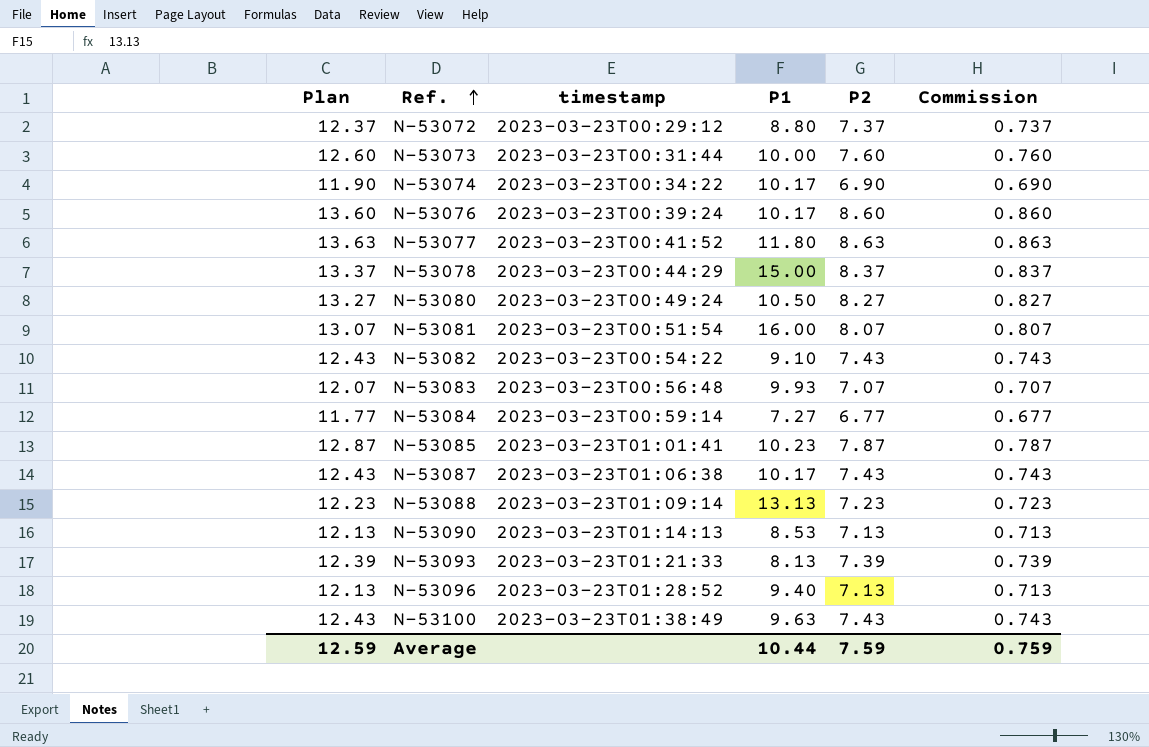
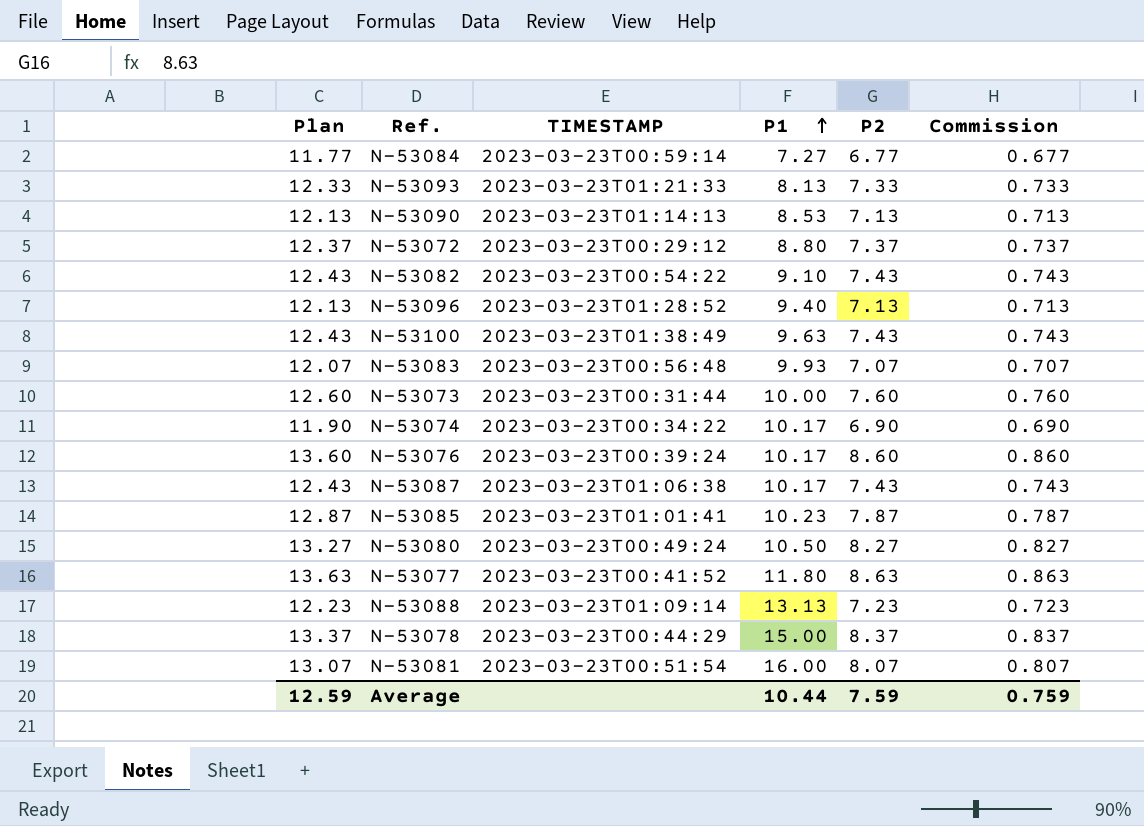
row order: Ref. ascending -> P1 ascending
column name: timestamp -> TIMESTAMP
N-53093 | Plan: 12.39 -> 12.33
N-53093 | P2: 7.39 -> 7.33
N-53093 | Commission: 0.739 -> 0.733

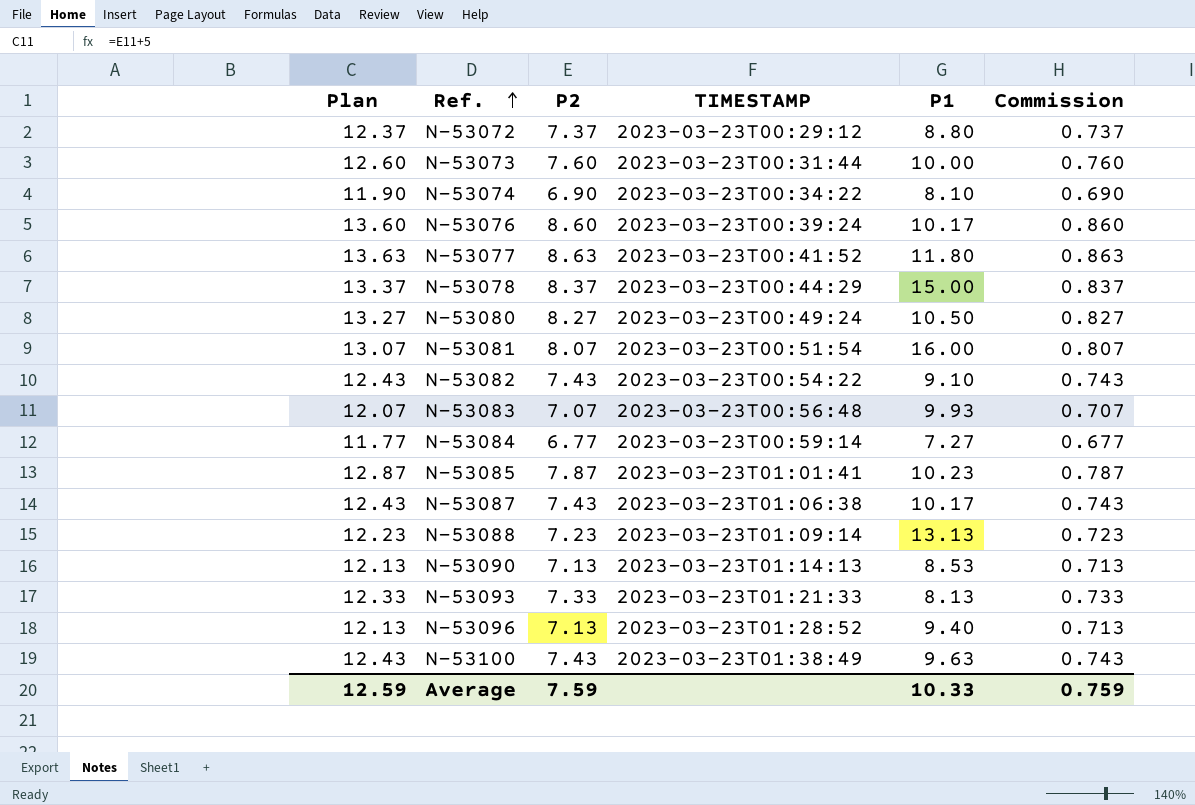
row order: P1 ascending -> Ref. ascending
column P2 | position: 5 -> 3
N-53074 | P1: 10.17 -> 8.10
Average | P1: 10.44 -> 10.33

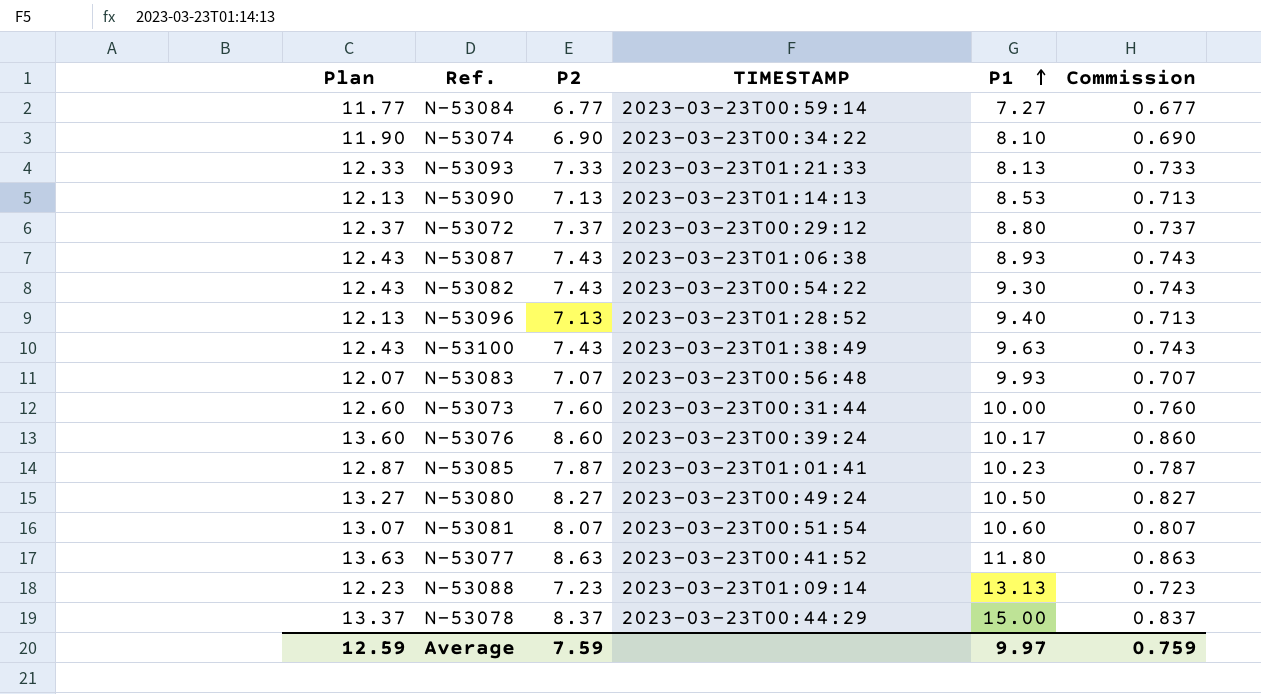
row order: Ref. ascending -> P1 ascending
N-53087 | P1: 10.17 -> 8.93
N-53082 | P1: 9.10 -> 9.30
N-53081 | P1: 16.00 -> 10.60
Average | P1: 10.33 -> 9.97

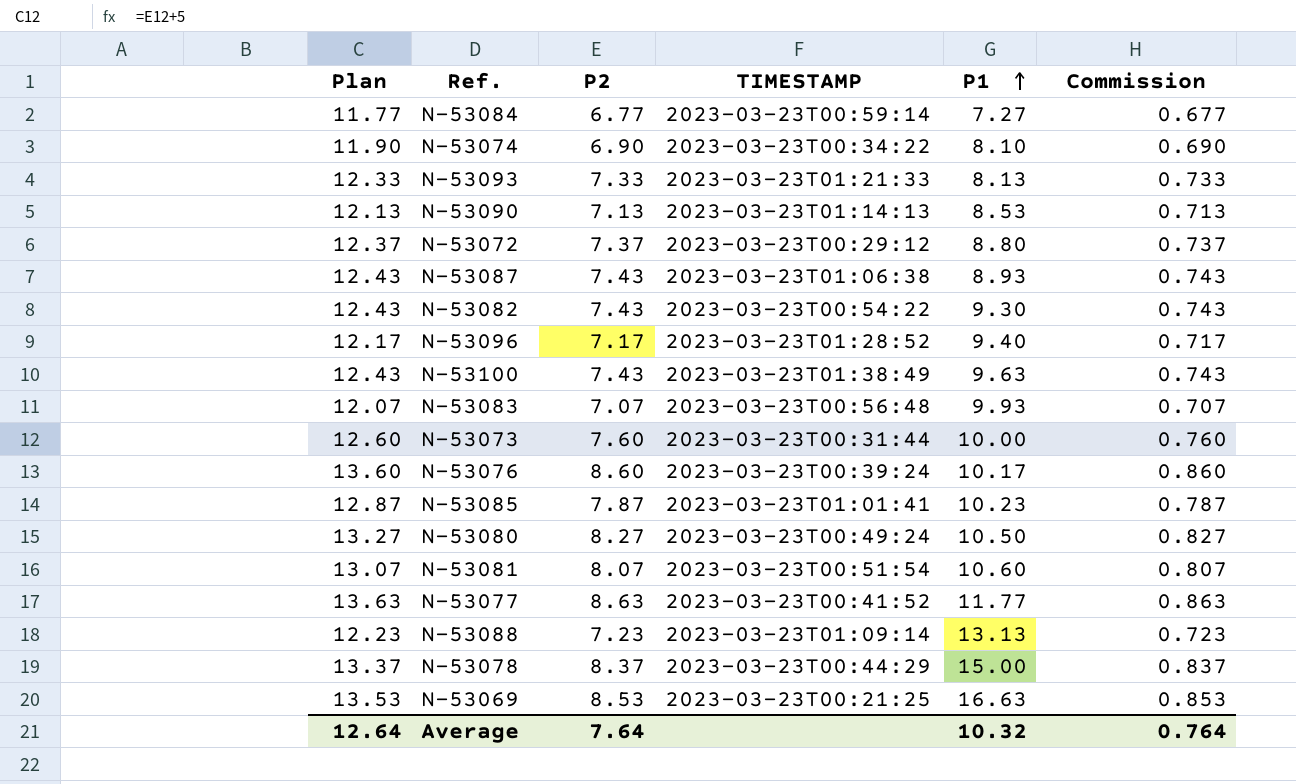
N-53096 | Plan: 12.13 -> 12.17
N-53096 | P2: 7.13 -> 7.17
N-53096 | Commission: 0.713 -> 0.717
N-53077 | P1: 11.80 -> 11.77
row N-53069: none -> 13.53 | 8.53 | 2023-03-23T00:21:25 | 16.63 | 0.853
Average | Plan: 12.59 -> 12.64
Average | P2: 7.59 -> 7.64
Average | P1: 9.97 -> 10.32
Average | Commission: 0.759 -> 0.764

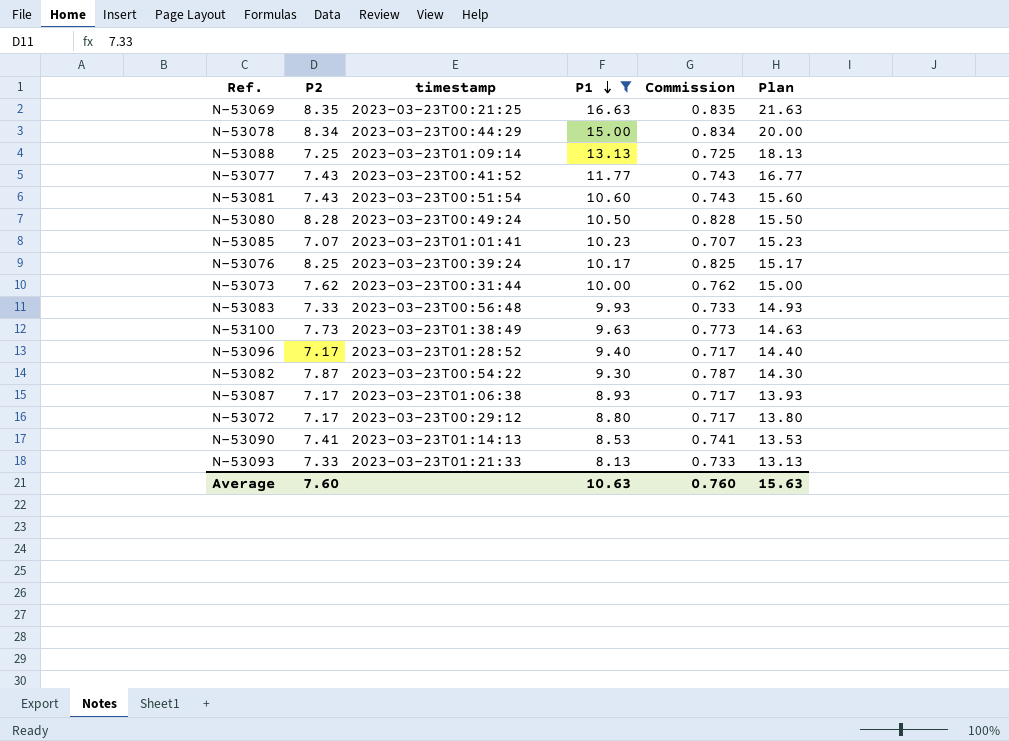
filter: none -> P1 >= 8.13
row order: P1 ascending -> P1 descending
column name: TIMESTAMP -> timestamp
column Plan | formula: [P2] + 5 -> [P1] + 5
column Plan | position: 1 -> 6
N-53069 | P2: 8.53 -> 8.35
N-53069 | Commission: 0.853 -> 0.835
N-53078 | P2: 8.37 -> 8.34
N-53078 | Commission: 0.837 -> 0.834
N-53088 | P2: 7.23 -> 7.25
N-53088 | Commission: 0.723 -> 0.725
N-53077 | P2: 8.63 -> 7.43
N-53077 | Commission: 0.863 -> 0.743
N-53081 | P2: 8.07 -> 7.43
N-53081 | Commission: 0.807 -> 0.743
N-53080 | P2: 8.27 -> 8.28
N-53080 | Commission: 0.827 -> 0.828
N-53085 | P2: 7.87 -> 7.07
N-53085 | Commission: 0.787 -> 0.707
N-53076 | P2: 8.60 -> 8.25
N-53076 | Commission: 0.860 -> 0.825
N-53073 | P2: 7.60 -> 7.62
N-53073 | Commission: 0.760 -> 0.762
N-53083 | P2: 7.07 -> 7.33
N-53083 | Commission: 0.707 -> 0.733
N-53100 | P2: 7.43 -> 7.73
N-53100 | Commission: 0.743 -> 0.773
N-53082 | P2: 7.43 -> 7.87
N-53082 | Commission: 0.743 -> 0.787
N-53087 | P2: 7.43 -> 7.17
N-53087 | Commission: 0.743 -> 0.717
N-53072 | P2: 7.37 -> 7.17
N-53072 | Commission: 0.737 -> 0.717
N-53090 | P2: 7.13 -> 7.41
N-53090 | Commission: 0.713 -> 0.741
Average | P2: 7.64 -> 7.60
Average | P1: 10.32 -> 10.63
Average | Commission: 0.764 -> 0.760
Average | Plan: 12.64 -> 15.63

